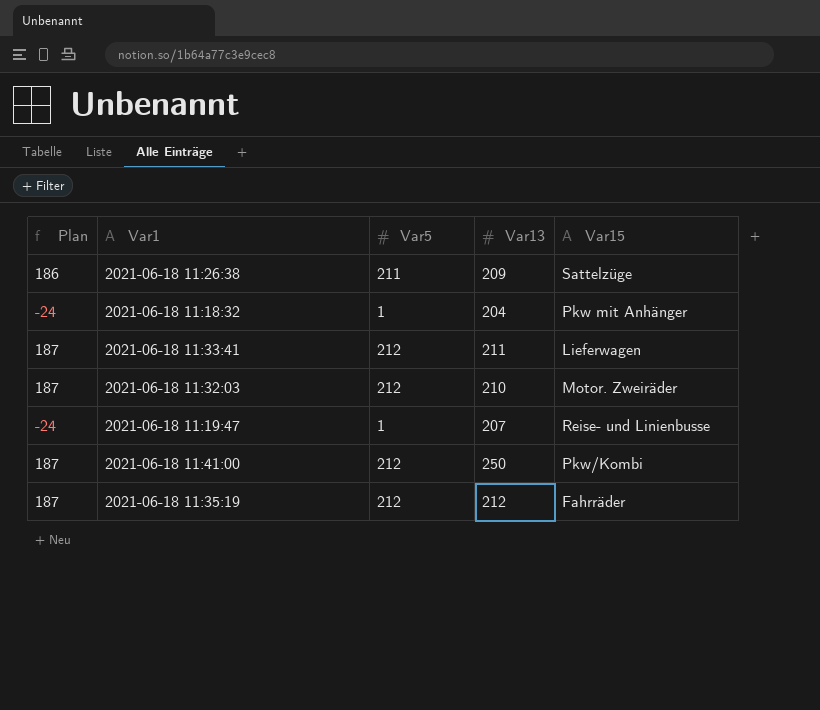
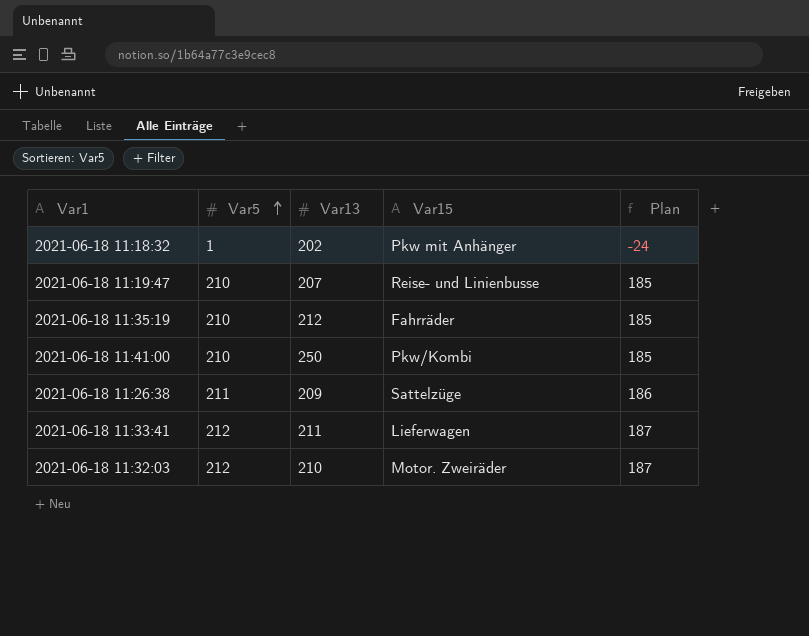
row order: none -> Var5 ascending
column Plan | position: 1 -> 5
2021-06-18 11:18:32 | Var13: 204 -> 202
2021-06-18 11:19:47 | Var5: 1 -> 210
2021-06-18 11:19:47 | Plan: -24 -> 185
2021-06-18 11:35:19 | Var5: 212 -> 210
2021-06-18 11:35:19 | Plan: 187 -> 185
2021-06-18 11:41:00 | Var5: 212 -> 210
2021-06-18 11:41:00 | Plan: 187 -> 185

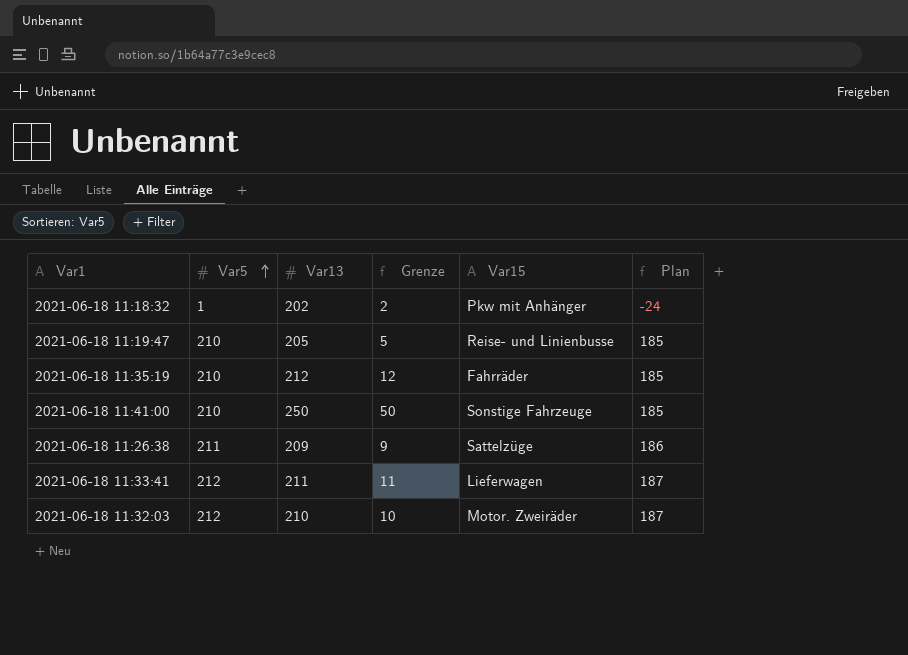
column Grenze | formula: none -> [Var13] - 200
2021-06-18 11:19:47 | Var13: 207 -> 205
2021-06-18 11:41:00 | Var15: Pkw/Kombi -> Sonstige Fahrzeuge

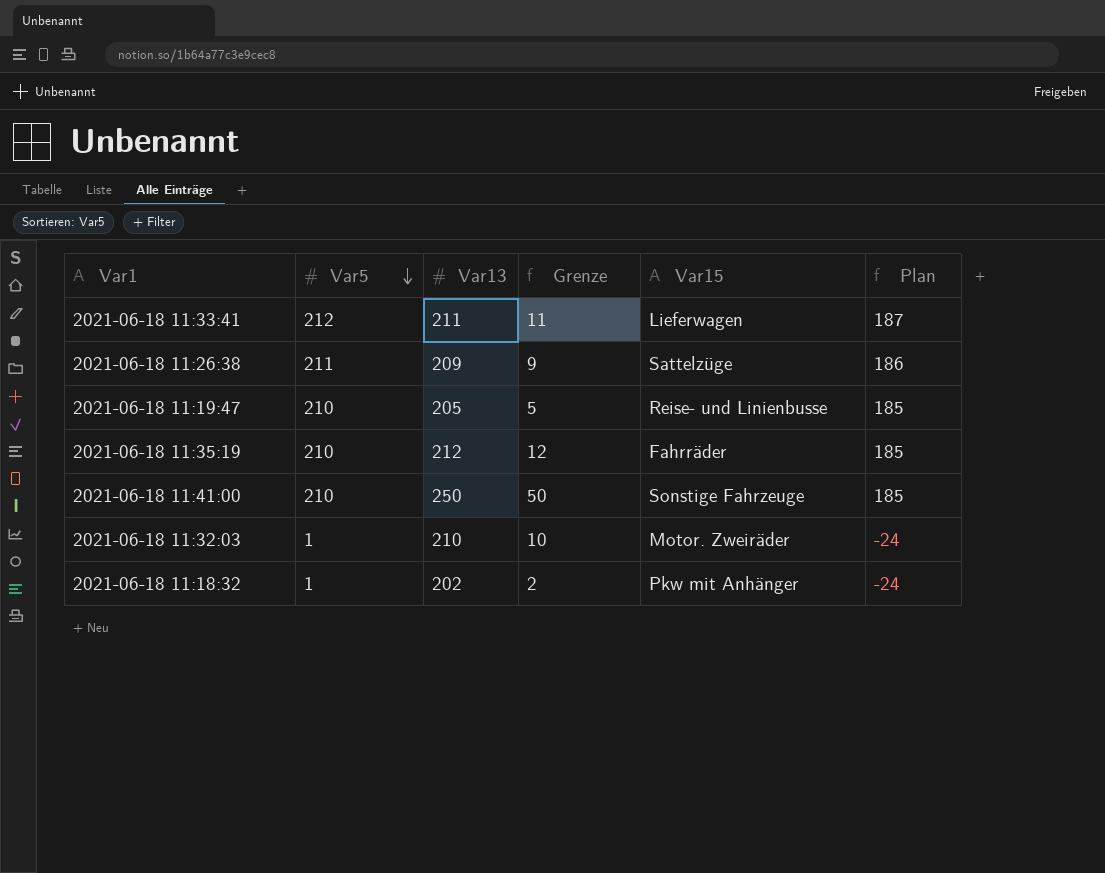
row order: Var5 ascending -> Var5 descending
2021-06-18 11:32:03 | Var5: 212 -> 1
2021-06-18 11:32:03 | Plan: 187 -> -24

